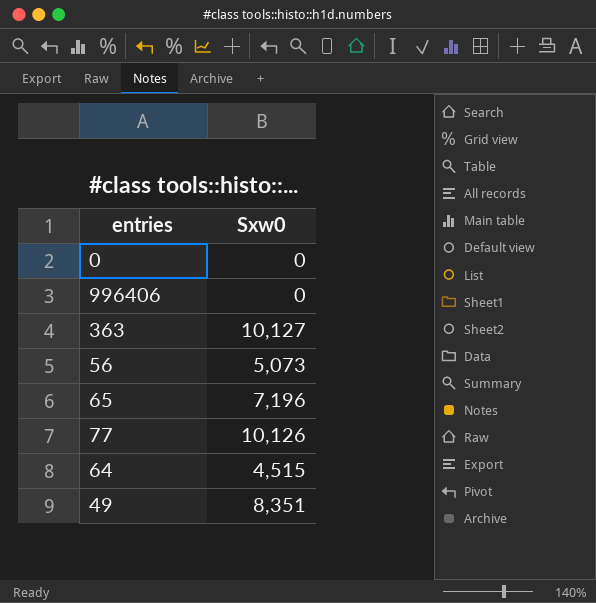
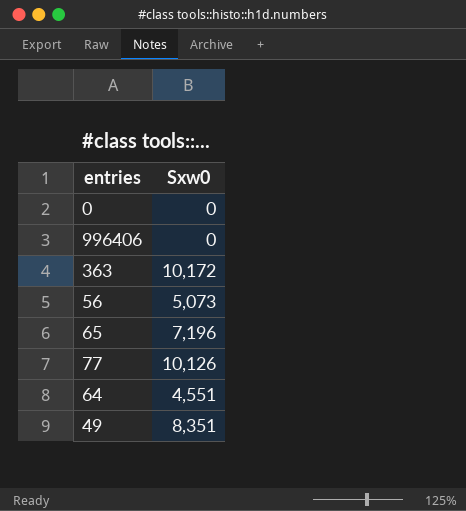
363 | Sxw0: 10,127 -> 10,172
64 | Sxw0: 4,515 -> 4,551

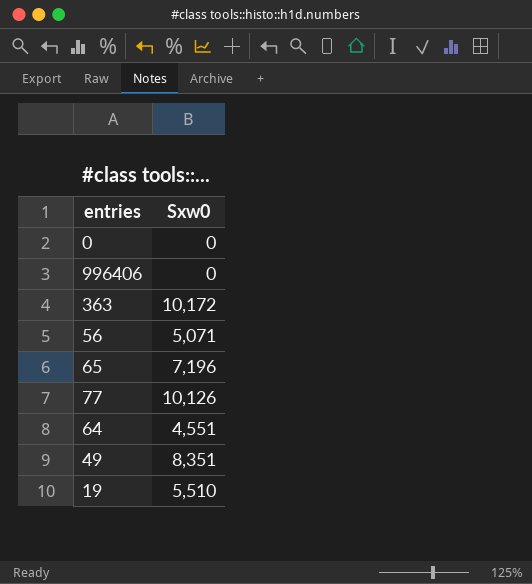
56 | Sxw0: 5,073 -> 5,071
row 19: none -> 5,510

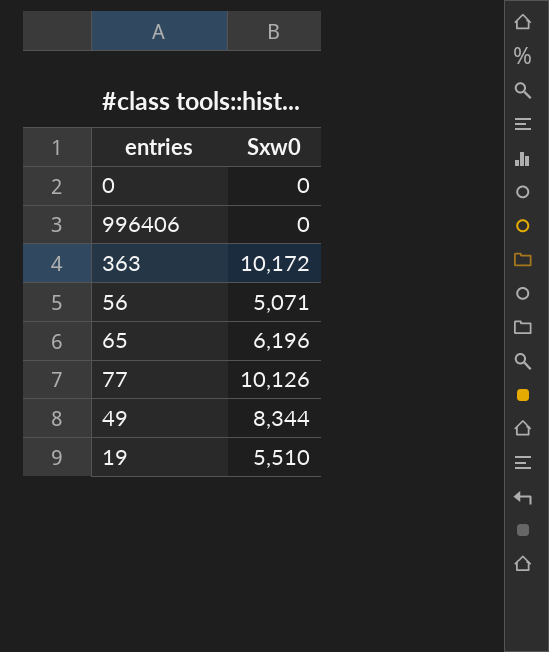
row 64: 4,551 -> none
65 | Sxw0: 7,196 -> 6,196
49 | Sxw0: 8,351 -> 8,344

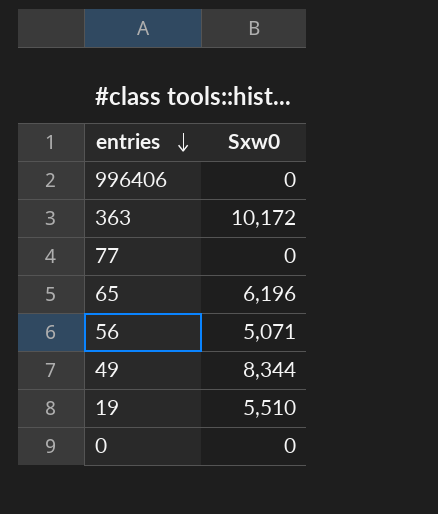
row order: none -> entries descending
77 | Sxw0: 10,126 -> 0

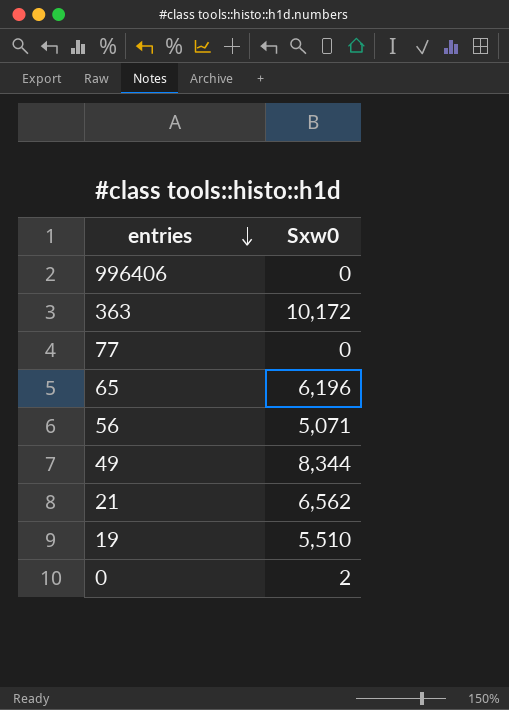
row 21: none -> 6,562
0 | Sxw0: 0 -> 2

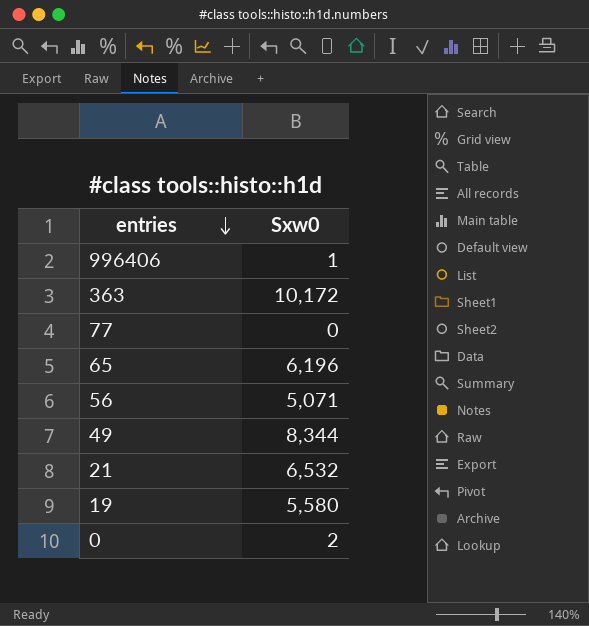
996406 | Sxw0: 0 -> 1
21 | Sxw0: 6,562 -> 6,532
19 | Sxw0: 5,510 -> 5,580

